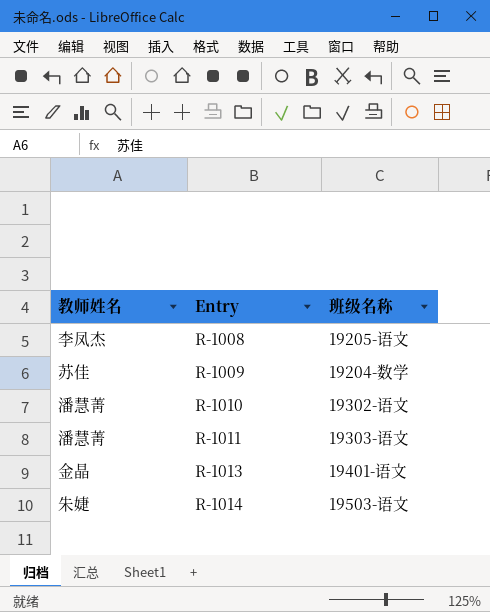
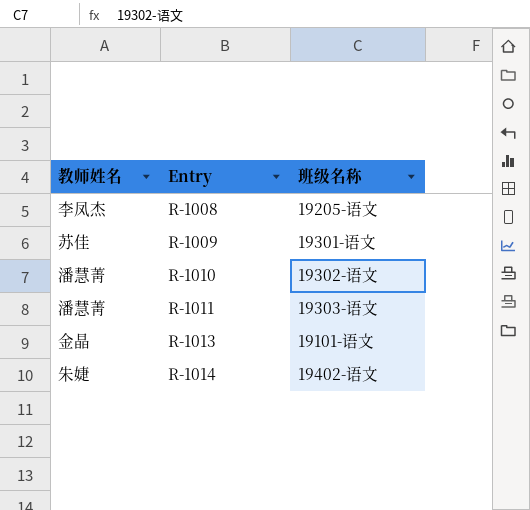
R-1009 | 班级名称: 19204-数学 -> 19301-语文
R-1013 | 班级名称: 19401-语文 -> 19101-语文
R-1014 | 班级名称: 19503-语文 -> 19402-语文

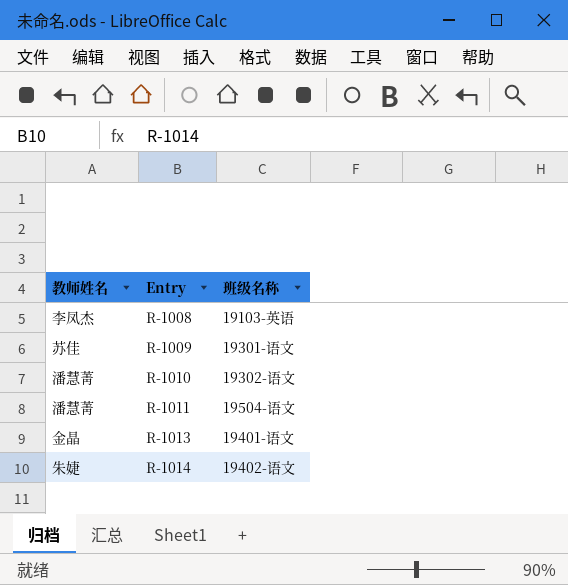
R-1008 | 班级名称: 19205-语文 -> 19103-英语
R-1011 | 班级名称: 19303-语文 -> 19504-语文
R-1013 | 班级名称: 19101-语文 -> 19401-语文

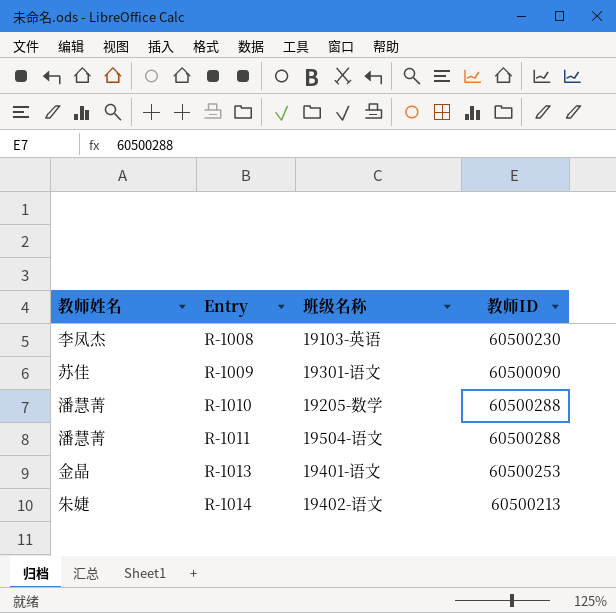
column 教师ID | position: none -> 4
R-1010 | 班级名称: 19302-语文 -> 19205-数学

